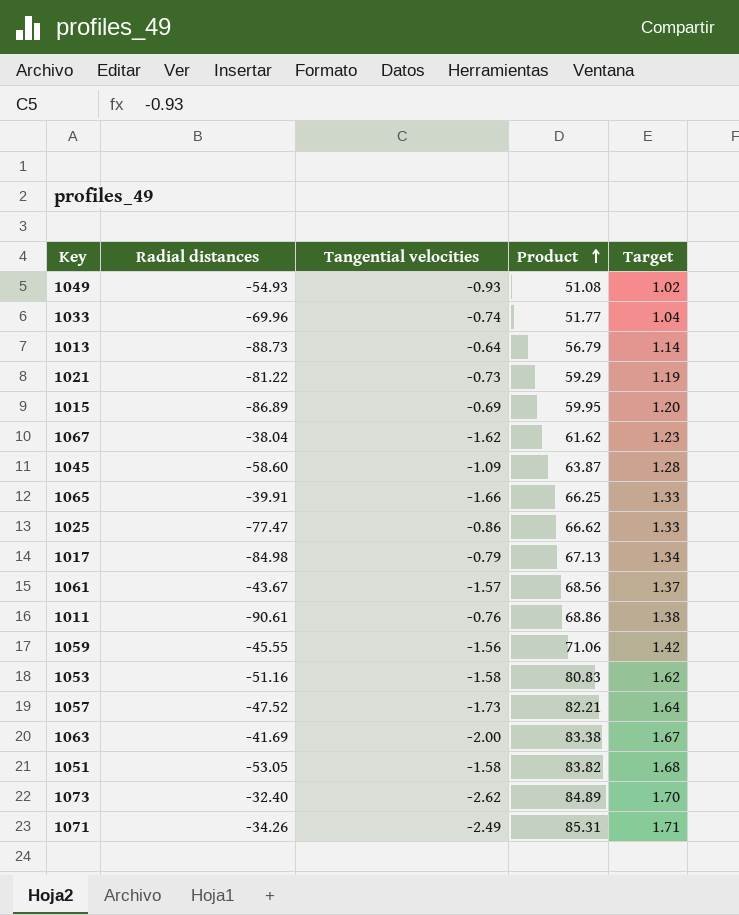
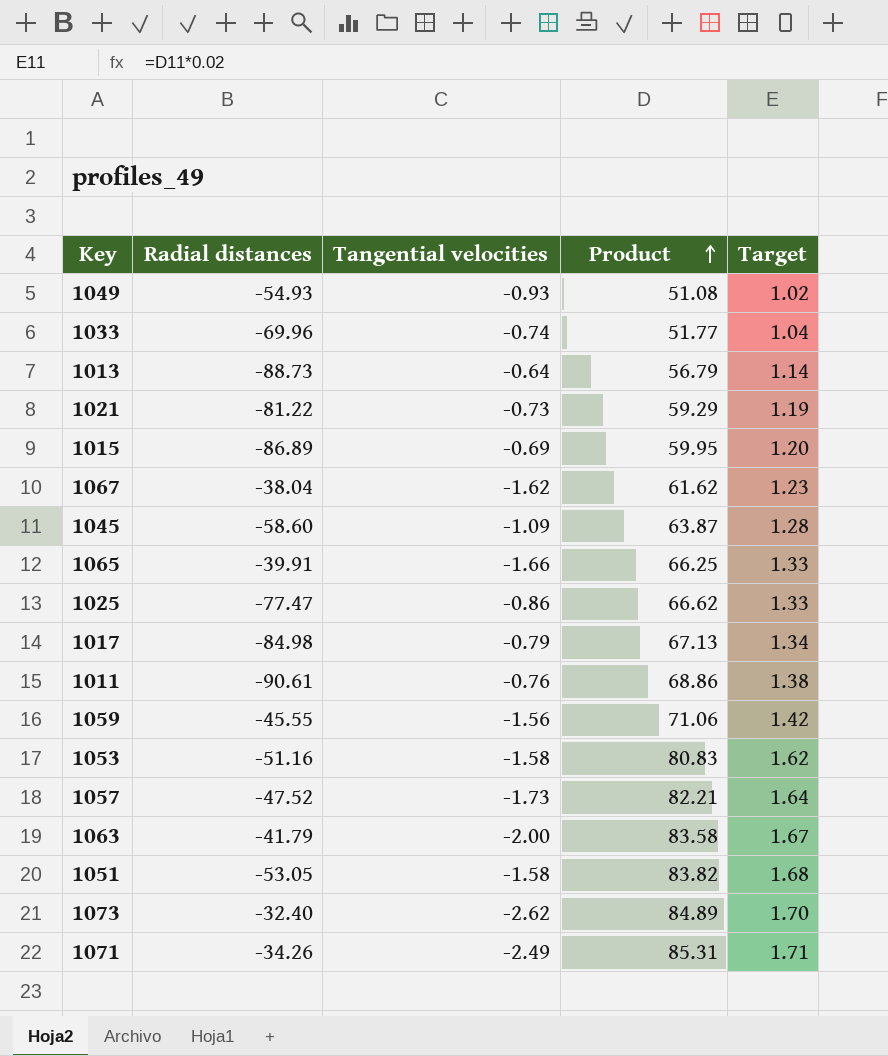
row 1061: -43.67 | -1.57 | 68.56 | 1.37 -> none
1063 | Radial distances: -41.69 -> -41.79
1063 | Product: 83.38 -> 83.58

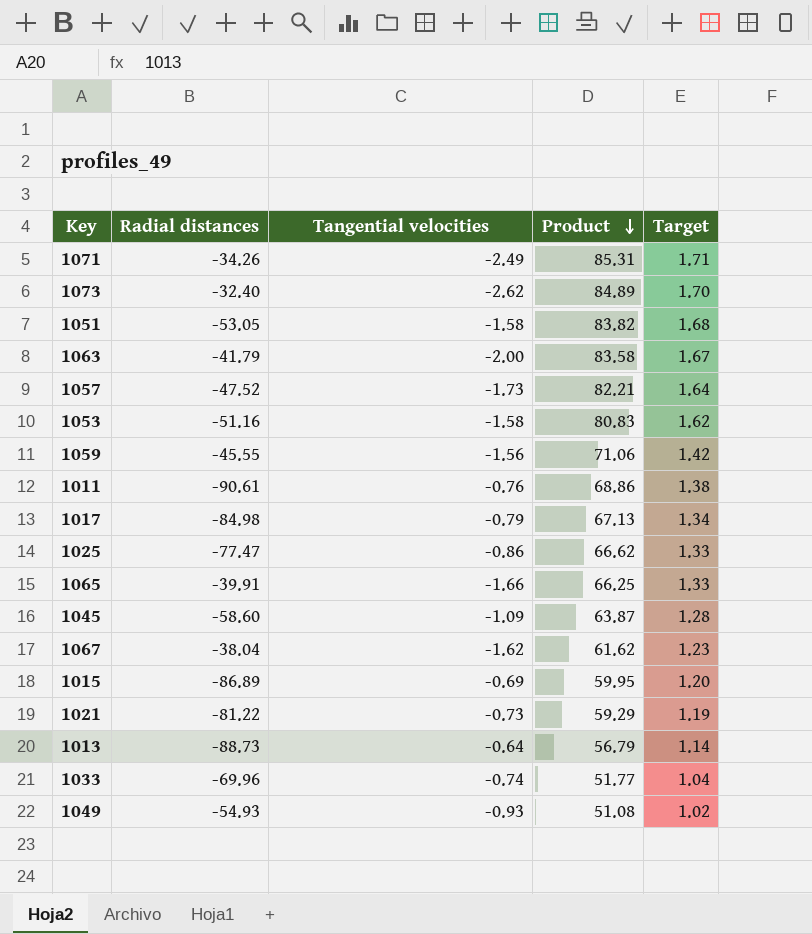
row order: Product ascending -> Product descending

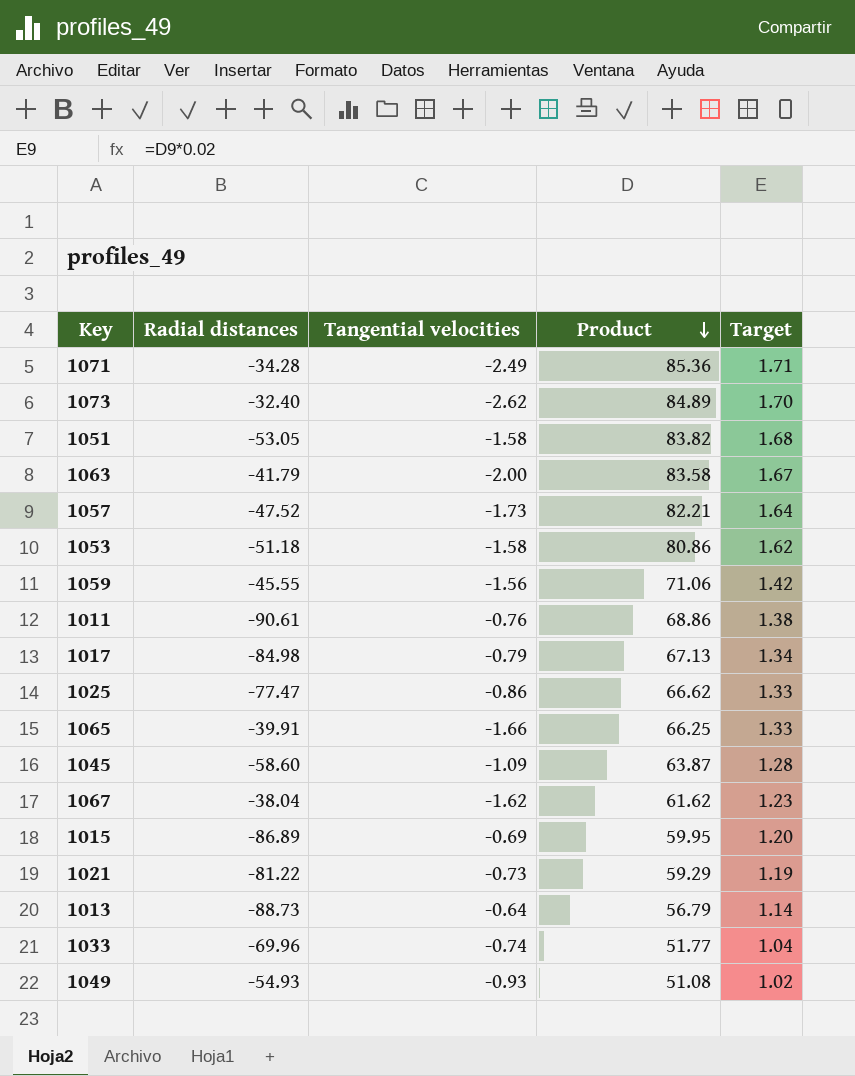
1071 | Radial distances: -34.26 -> -34.28
1071 | Product: 85.31 -> 85.36
1053 | Radial distances: -51.16 -> -51.18
1053 | Product: 80.83 -> 80.86

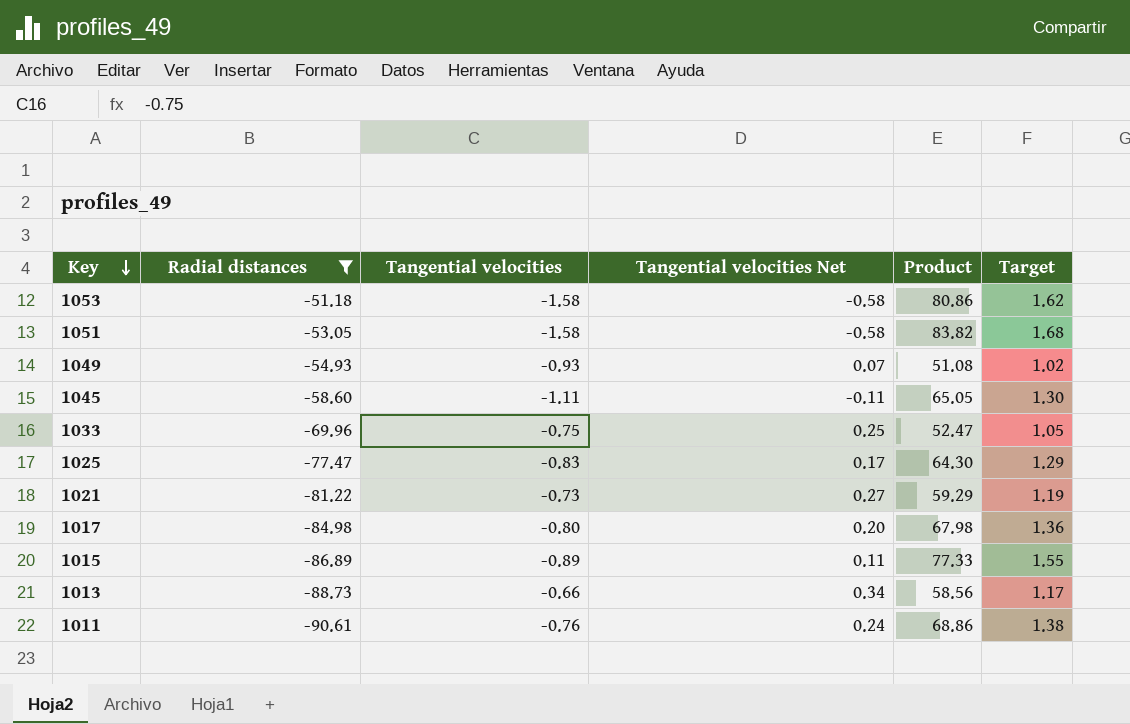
filter: none -> Radial distances <= -51.18
row order: Product descending -> Key descending
column Tangential velocities Net | formula: none -> [Tangential velocities] + 1
1045 | Tangential velocities: -1.09 -> -1.11
1045 | Product: 63.87 -> 65.05
1045 | Target: 1.28 -> 1.30
1033 | Tangential velocities: -0.74 -> -0.75
1033 | Product: 51.77 -> 52.47
1033 | Target: 1.04 -> 1.05
1025 | Tangential velocities: -0.86 -> -0.83
1025 | Product: 66.62 -> 64.30
1025 | Target: 1.33 -> 1.29
1017 | Tangential velocities: -0.79 -> -0.80
1017 | Product: 67.13 -> 67.98
1017 | Target: 1.34 -> 1.36
1015 | Tangential velocities: -0.69 -> -0.89
1015 | Product: 59.95 -> 77.33
1015 | Target: 1.20 -> 1.55
1013 | Tangential velocities: -0.64 -> -0.66
1013 | Product: 56.79 -> 58.56
1013 | Target: 1.14 -> 1.17

